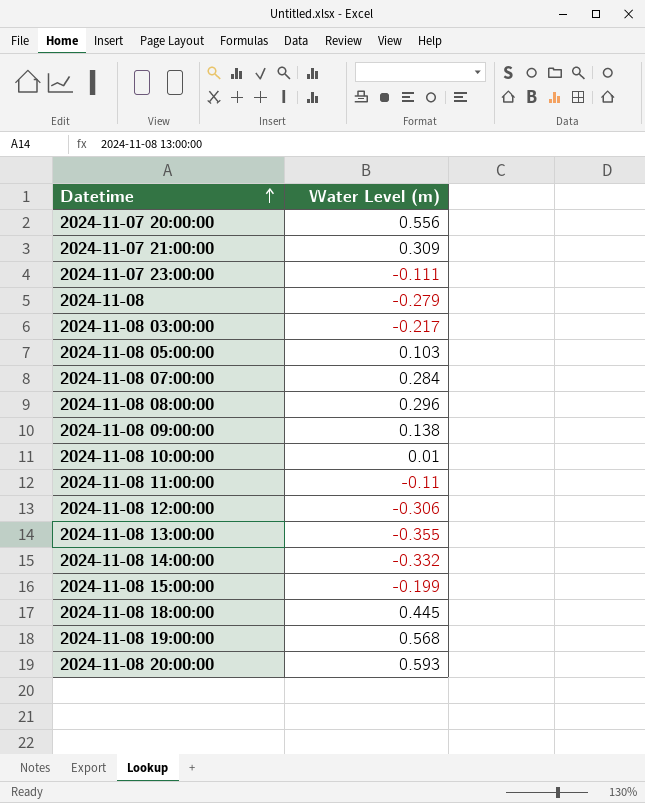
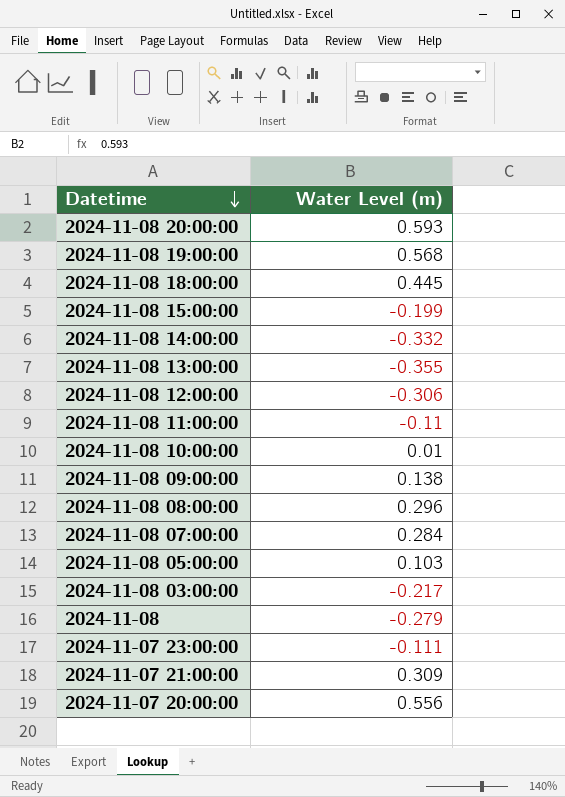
row order: Datetime ascending -> Datetime descending

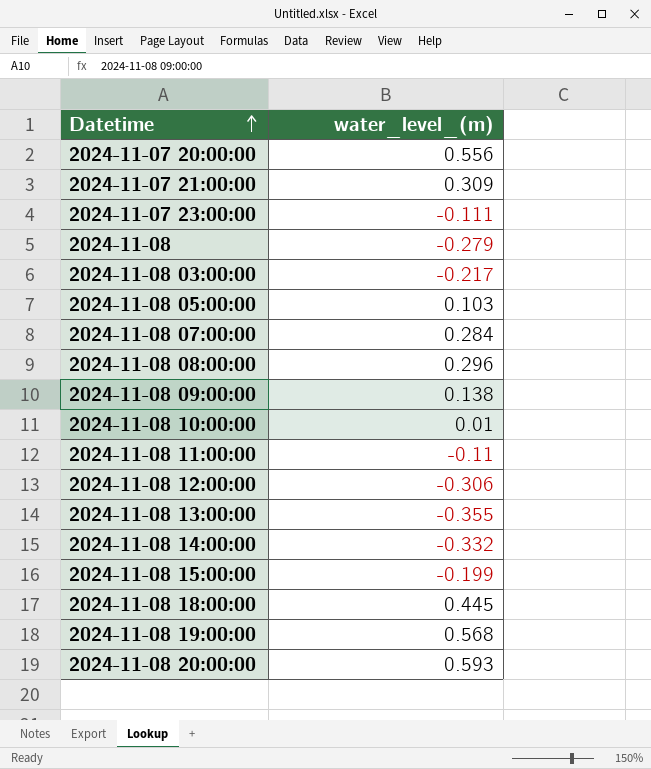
row order: Datetime descending -> Datetime ascending
column name: Water Level (m) -> water_level_(m)

